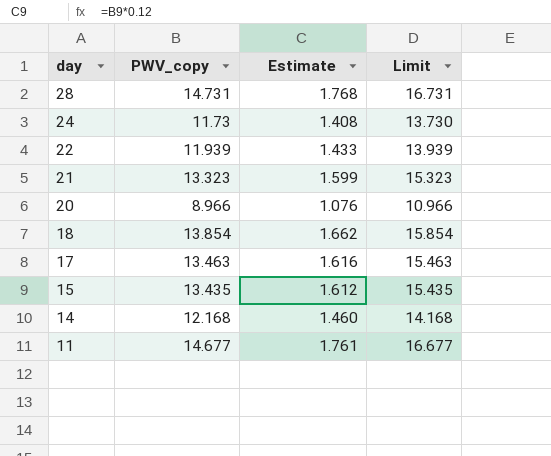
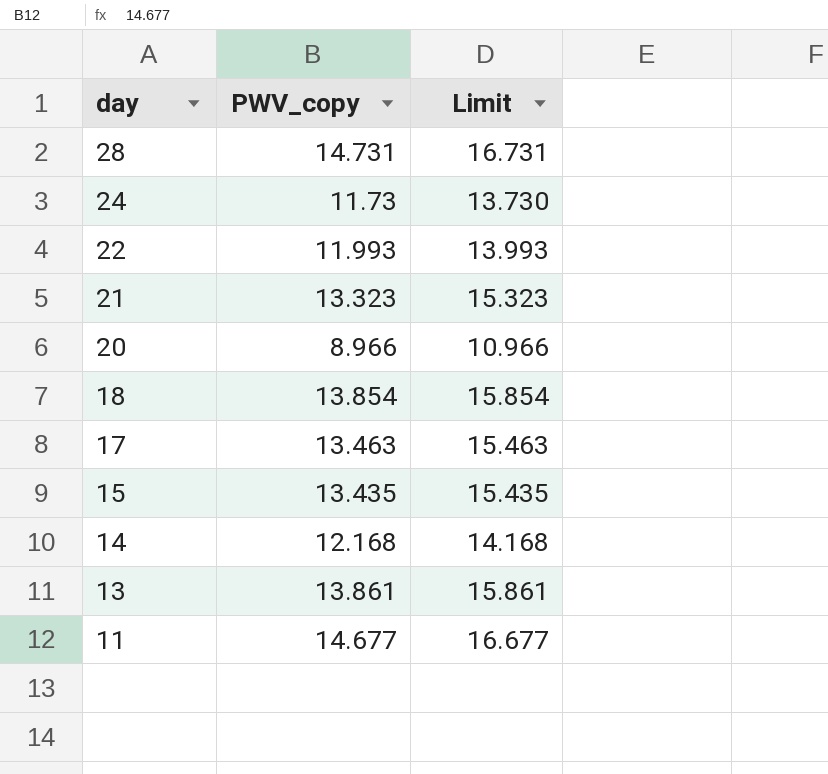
column Estimate | formula: [PWV_copy] * 0.12 -> none
22 | PWV_copy: 11.939 -> 11.993
22 | Limit: 13.939 -> 13.993
row 13: none -> 13.861 | 15.861

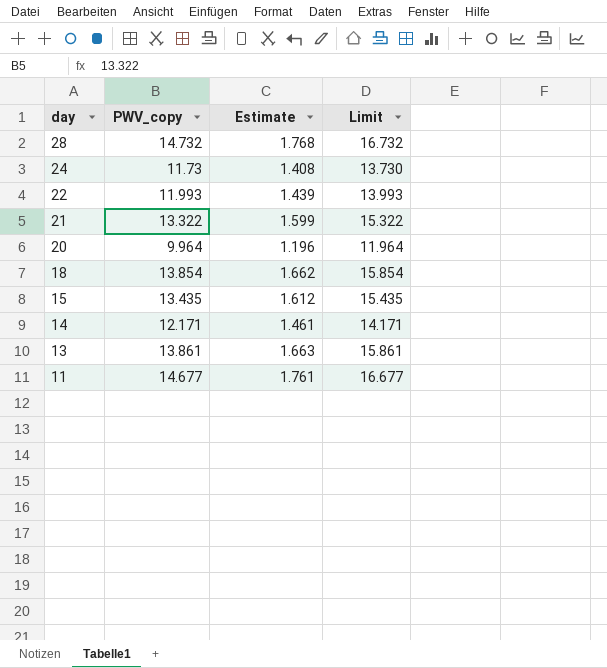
column Estimate | formula: none -> [PWV_copy] * 0.12
row 17: 13.463 | 15.463 -> none
28 | PWV_copy: 14.731 -> 14.732
28 | Limit: 16.731 -> 16.732
21 | PWV_copy: 13.323 -> 13.322
21 | Limit: 15.323 -> 15.322
20 | PWV_copy: 8.966 -> 9.964
20 | Limit: 10.966 -> 11.964
14 | PWV_copy: 12.168 -> 12.171
14 | Limit: 14.168 -> 14.171

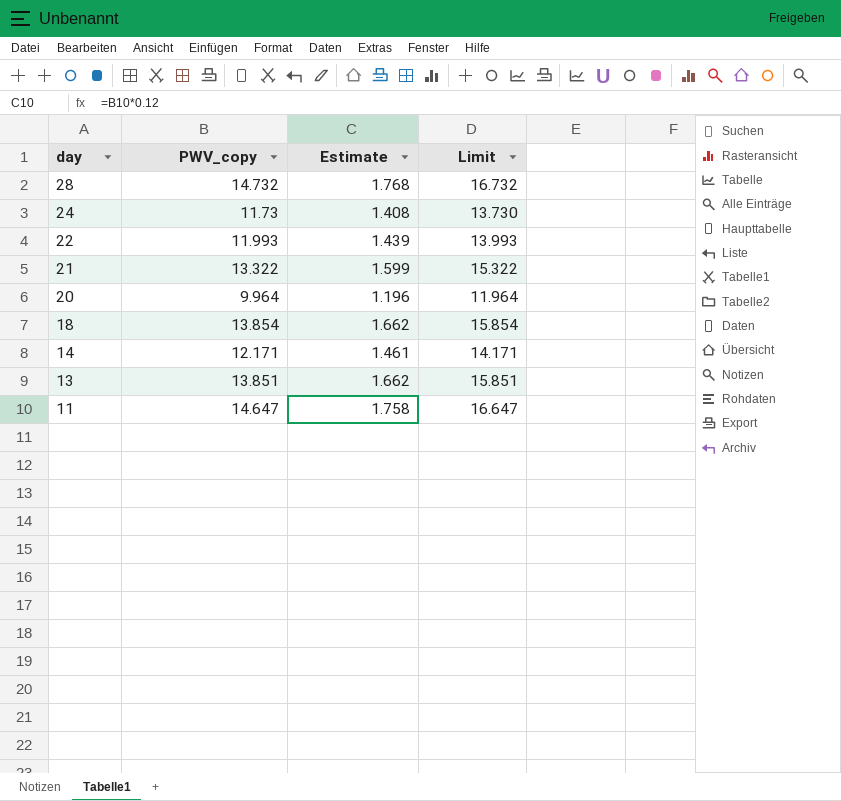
row 15: 13.435 | 1.612 | 15.435 -> none
13 | PWV_copy: 13.861 -> 13.851
13 | Estimate: 1.663 -> 1.662
13 | Limit: 15.861 -> 15.851
11 | PWV_copy: 14.677 -> 14.647
11 | Estimate: 1.761 -> 1.758
11 | Limit: 16.677 -> 16.647

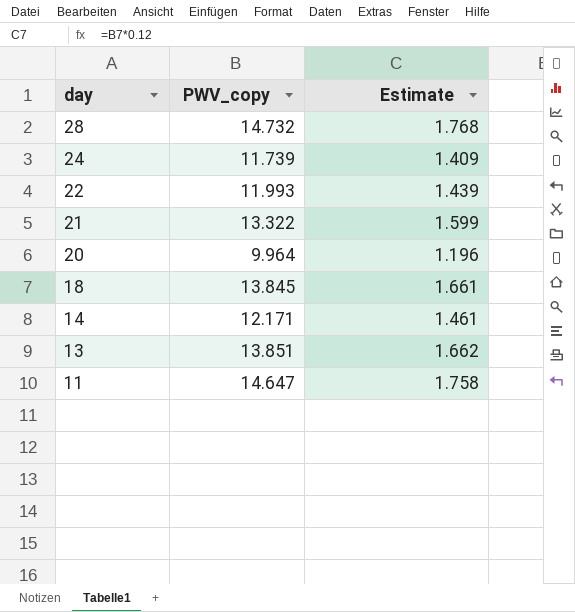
column Limit | formula: [PWV_copy] + 2 -> none
24 | PWV_copy: 11.73 -> 11.739
24 | Estimate: 1.408 -> 1.409
18 | PWV_copy: 13.854 -> 13.845
18 | Estimate: 1.662 -> 1.661

